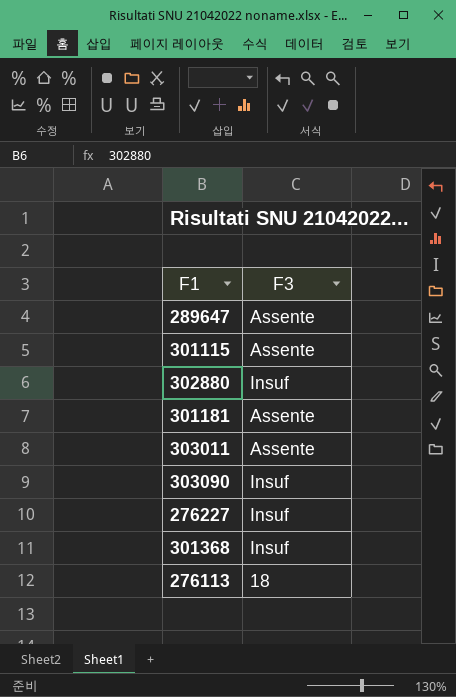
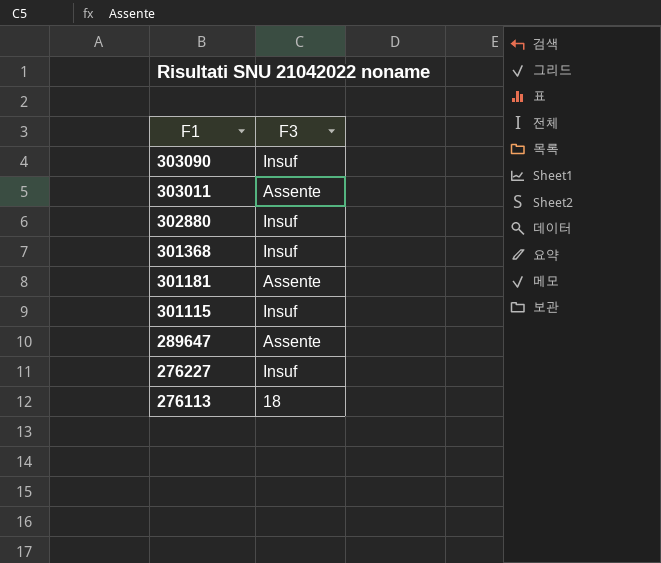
row order: none -> F1 descending
301115 | F3: Assente -> Insuf

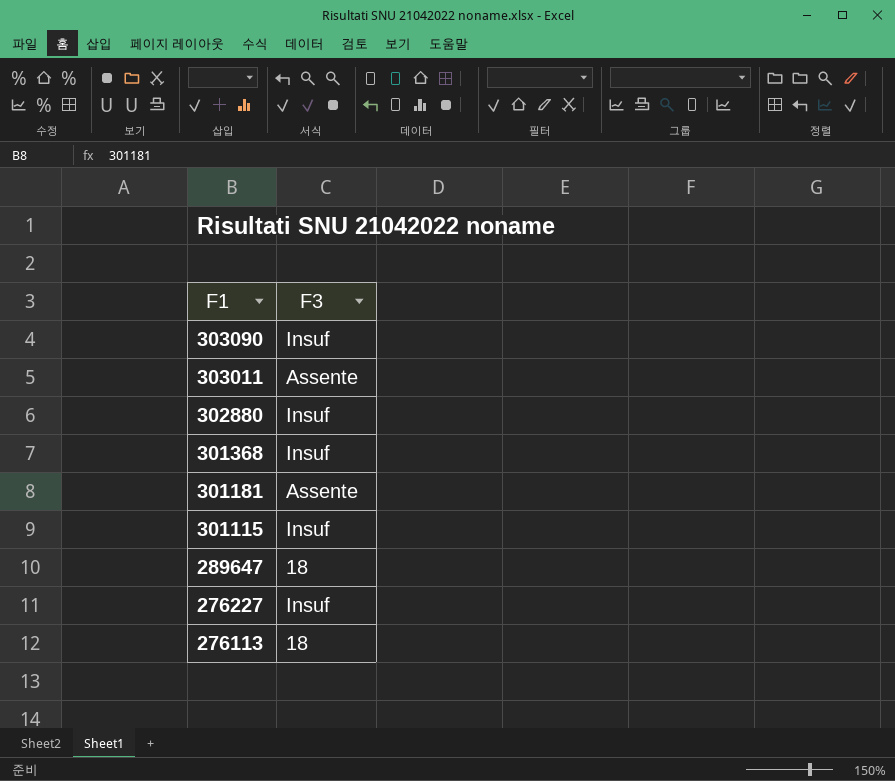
289647 | F3: Assente -> 18

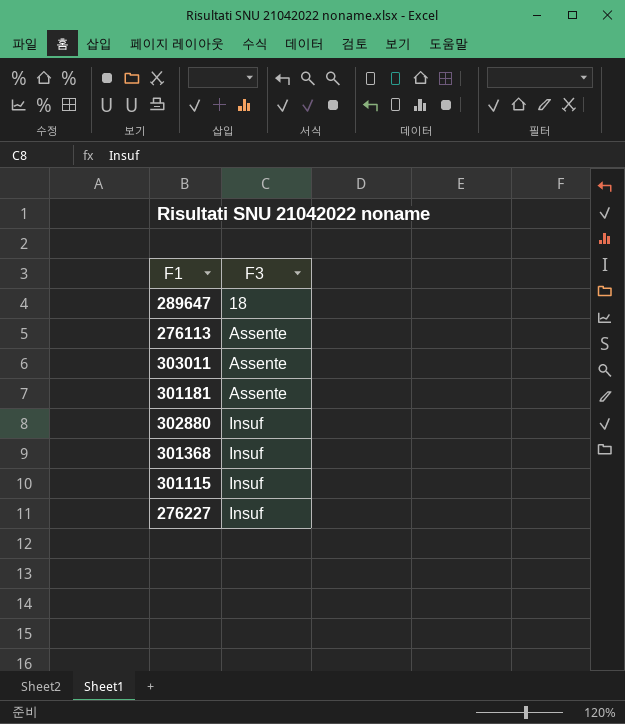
row order: F1 descending -> F3 ascending
row 303090: Insuf -> none
276113 | F3: 18 -> Assente

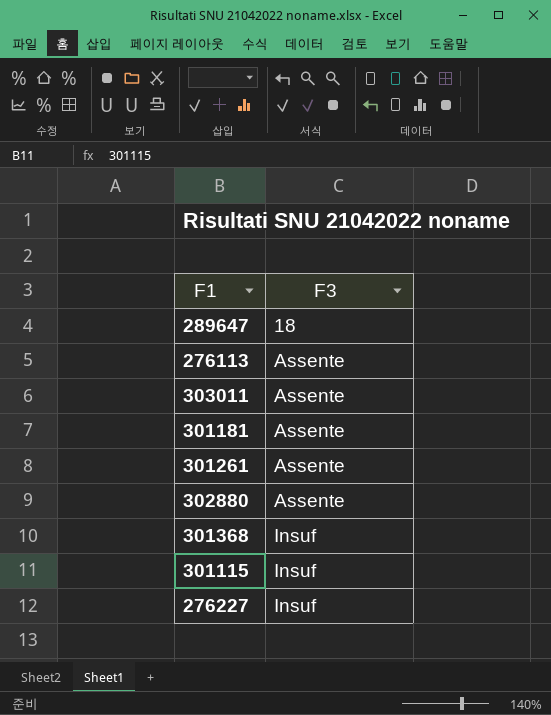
row 301261: none -> Assente
302880 | F3: Insuf -> Assente

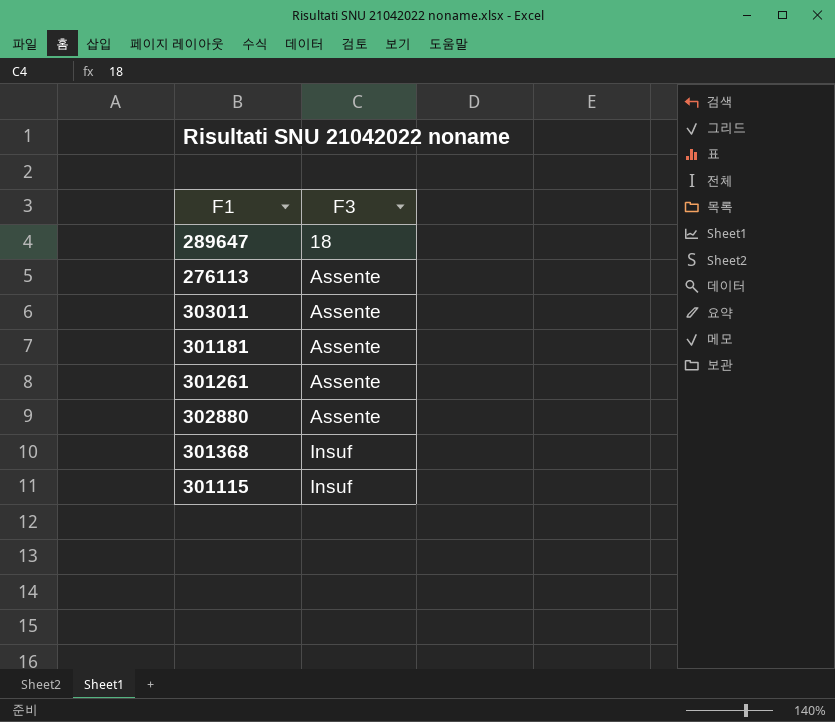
row 276227: Insuf -> none

